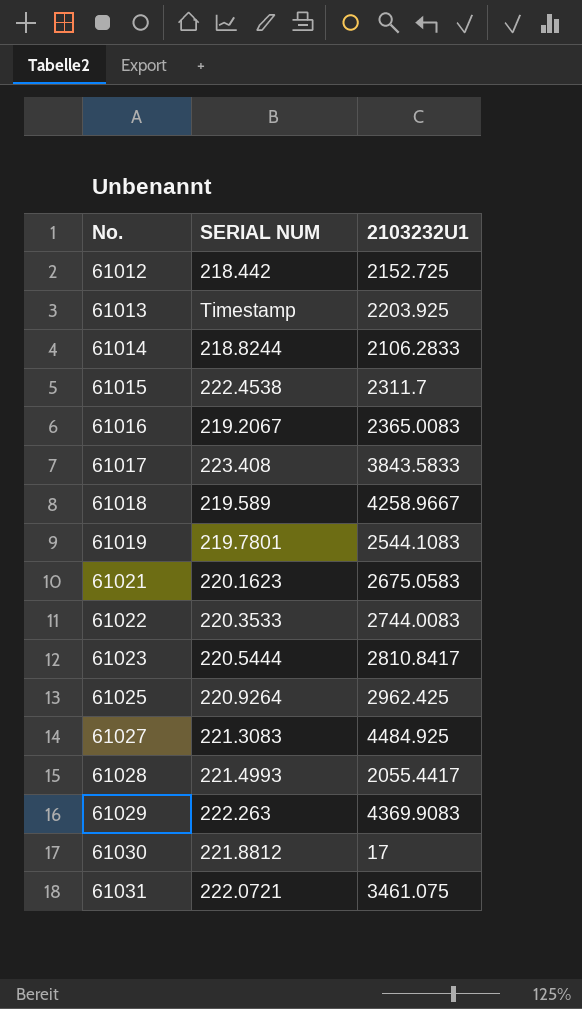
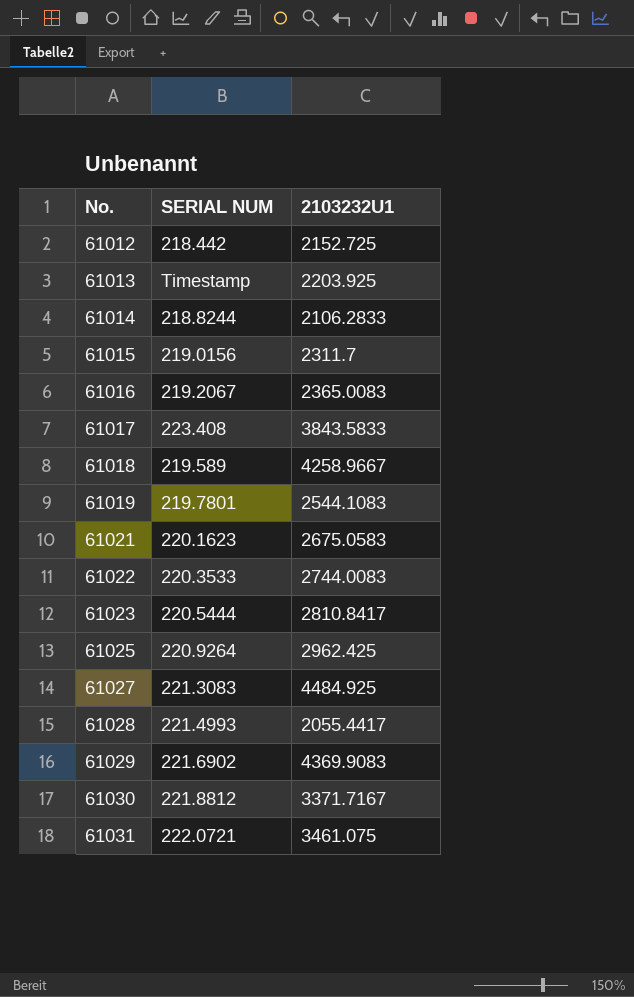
61015 | SERIAL NUM: 222.4538 -> 219.0156
61029 | SERIAL NUM: 222.263 -> 221.6902
61030 | 2103232U1: 17 -> 3371.7167

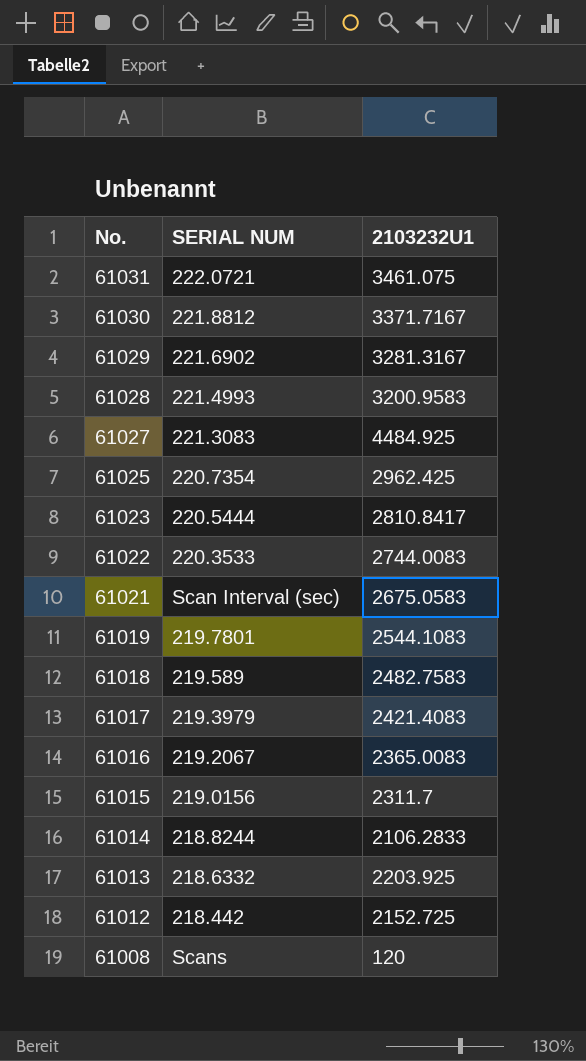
row order: No. ascending -> No. descending
61029 | 2103232U1: 4369.9083 -> 3281.3167
61028 | 2103232U1: 2055.4417 -> 3200.9583
61025 | SERIAL NUM: 220.9264 -> 220.7354
61021 | SERIAL NUM: 220.1623 -> Scan Interval (sec)
61018 | 2103232U1: 4258.9667 -> 2482.7583
61017 | SERIAL NUM: 223.408 -> 219.3979
61017 | 2103232U1: 3843.5833 -> 2421.4083
61013 | SERIAL NUM: Timestamp -> 218.6332
row 61008: none -> Scans | 120

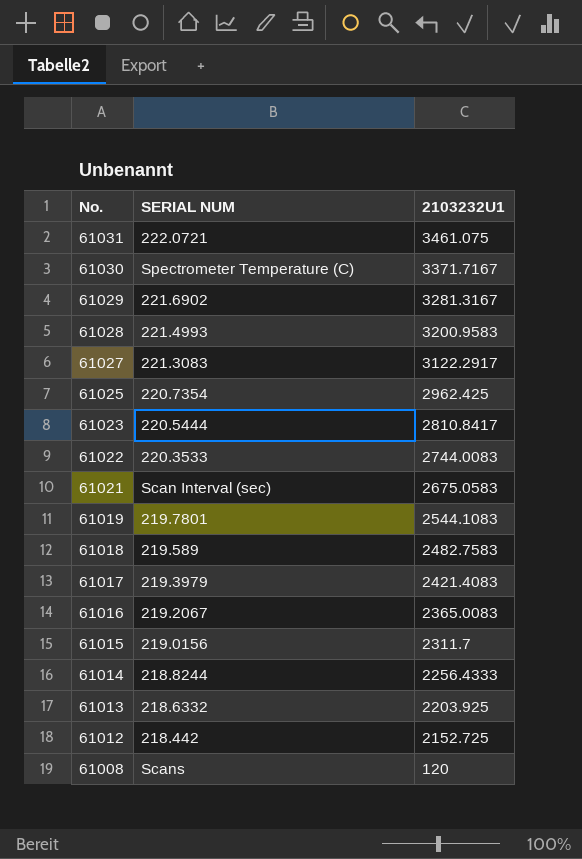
61030 | SERIAL NUM: 221.8812 -> Spectrometer Temperature (C)
61027 | 2103232U1: 4484.925 -> 3122.2917
61014 | 2103232U1: 2106.2833 -> 2256.4333

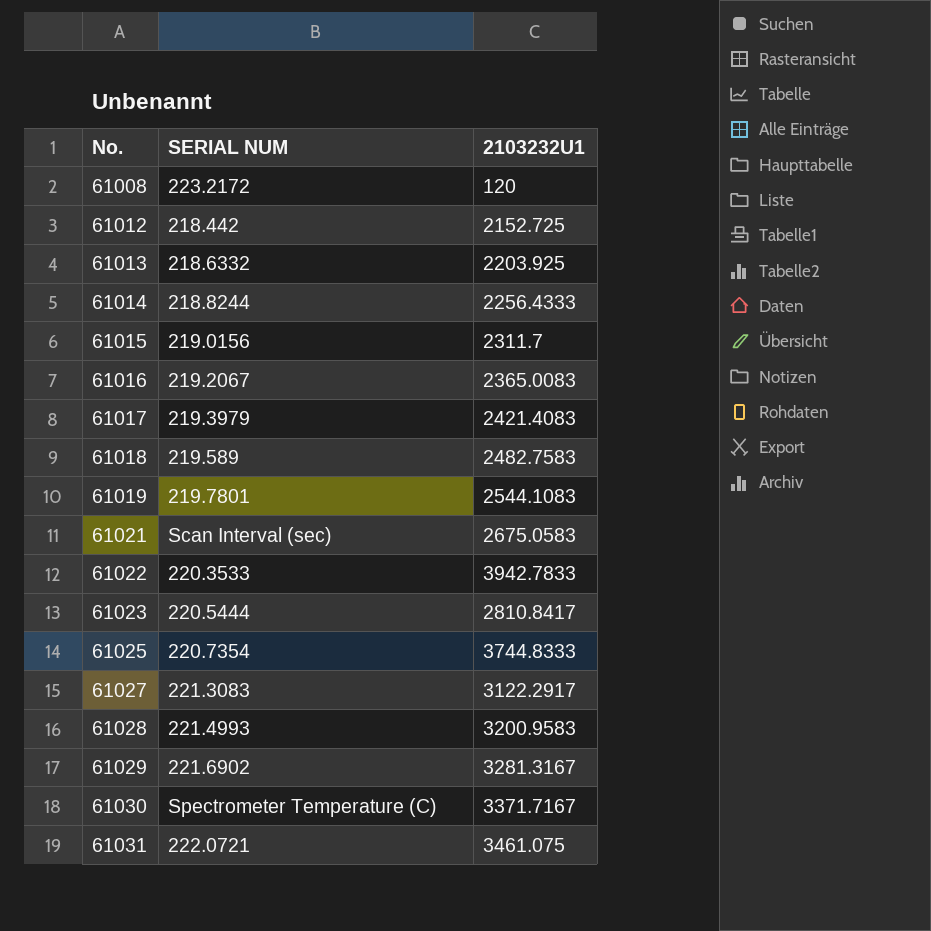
row order: No. descending -> No. ascending
61008 | SERIAL NUM: Scans -> 223.2172
61022 | 2103232U1: 2744.0083 -> 3942.7833
61025 | 2103232U1: 2962.425 -> 3744.8333

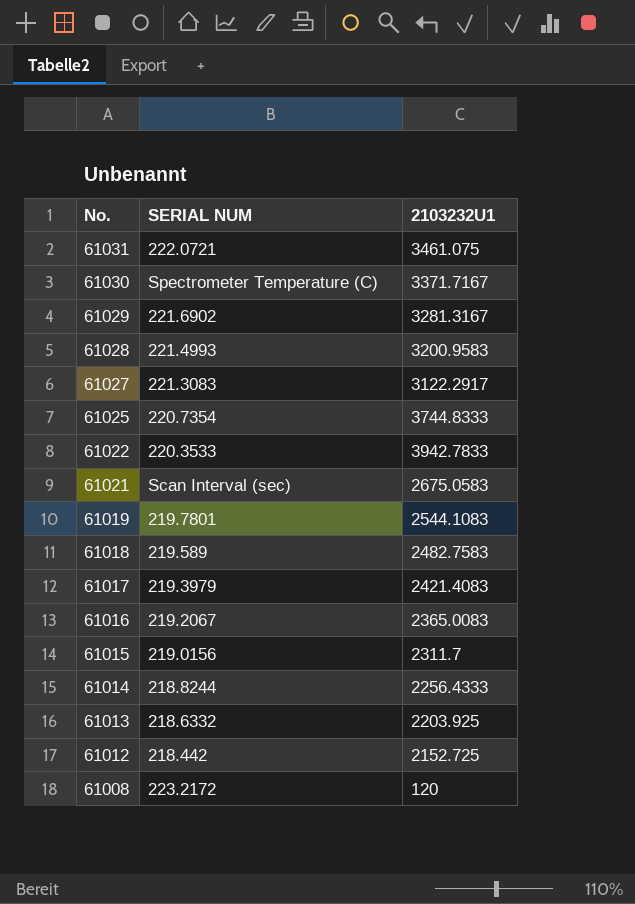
row order: No. ascending -> No. descending
row 61023: 220.5444 | 2810.8417 -> none

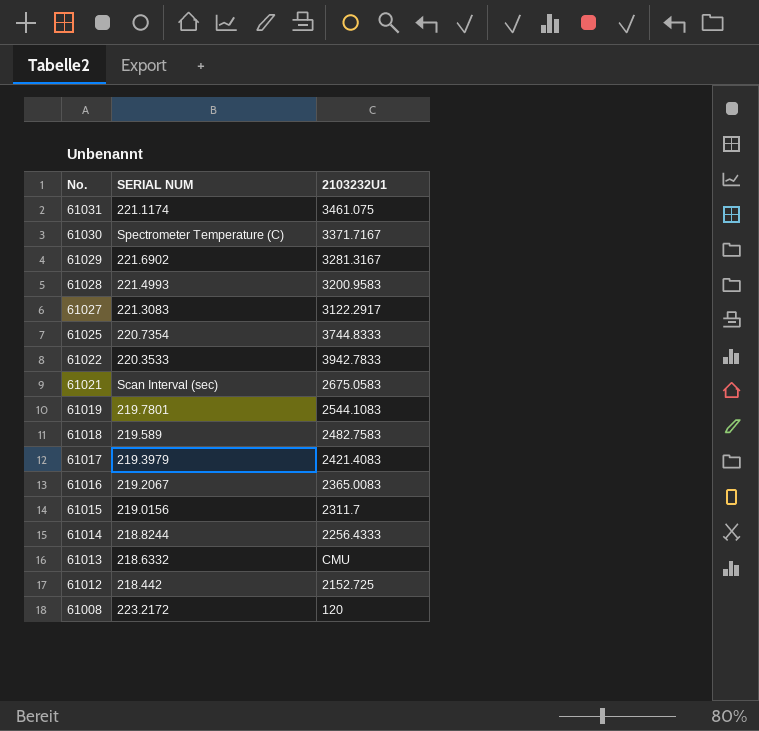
61031 | SERIAL NUM: 222.0721 -> 221.1174
61013 | 2103232U1: 2203.925 -> CMU

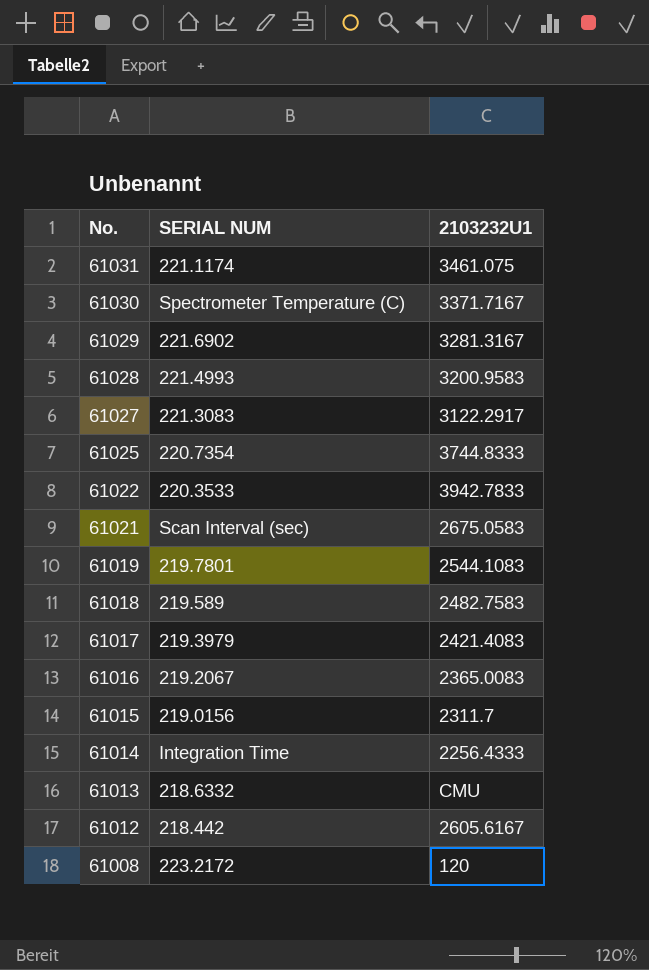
61014 | SERIAL NUM: 218.8244 -> Integration Time
61012 | 2103232U1: 2152.725 -> 2605.6167

